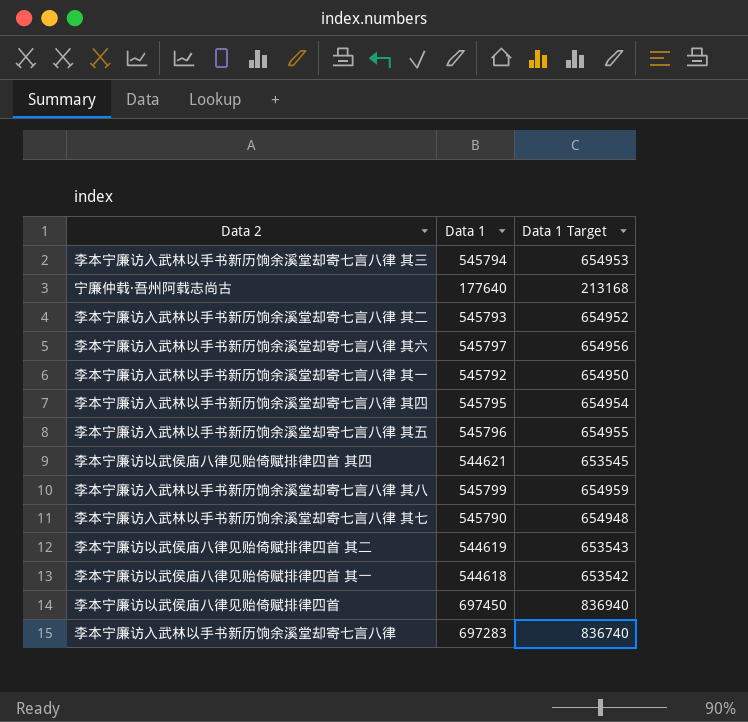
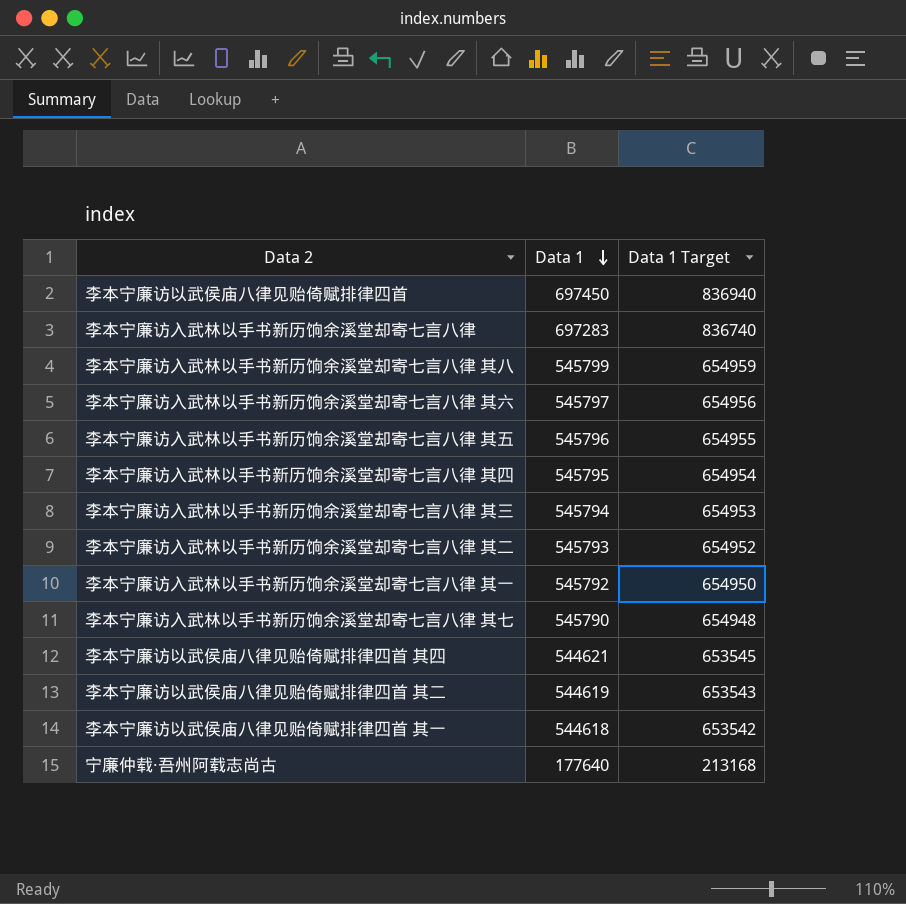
row order: none -> Data 1 descending

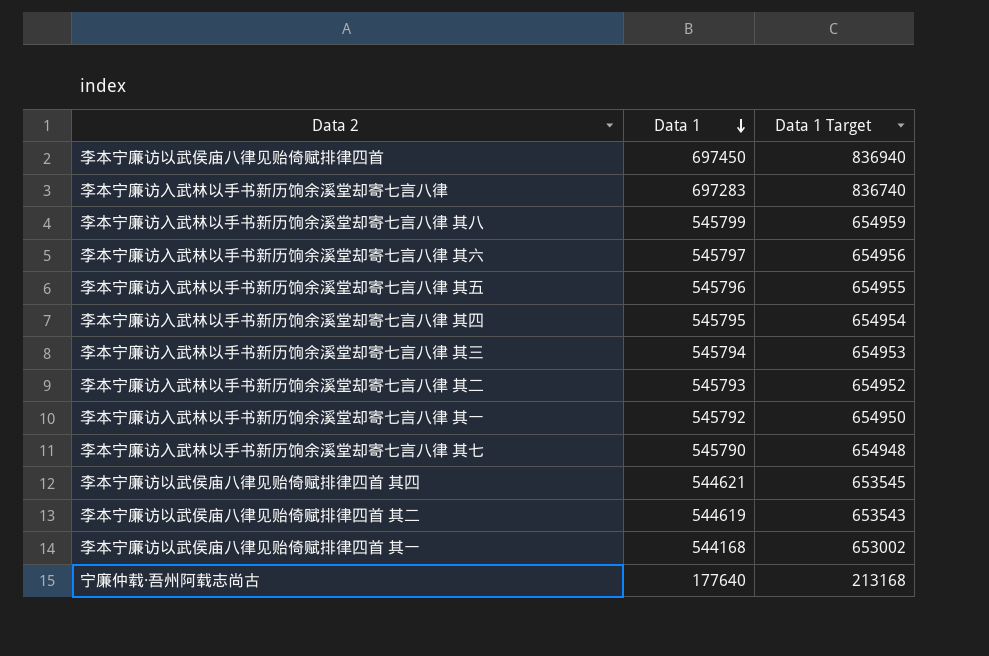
李本宁廉访以武侯庙八律见贻倚赋排律四首 其一 | Data 1: 544618 -> 544168
李本宁廉访以武侯庙八律见贻倚赋排律四首 其一 | Data 1 Target: 653542 -> 653002

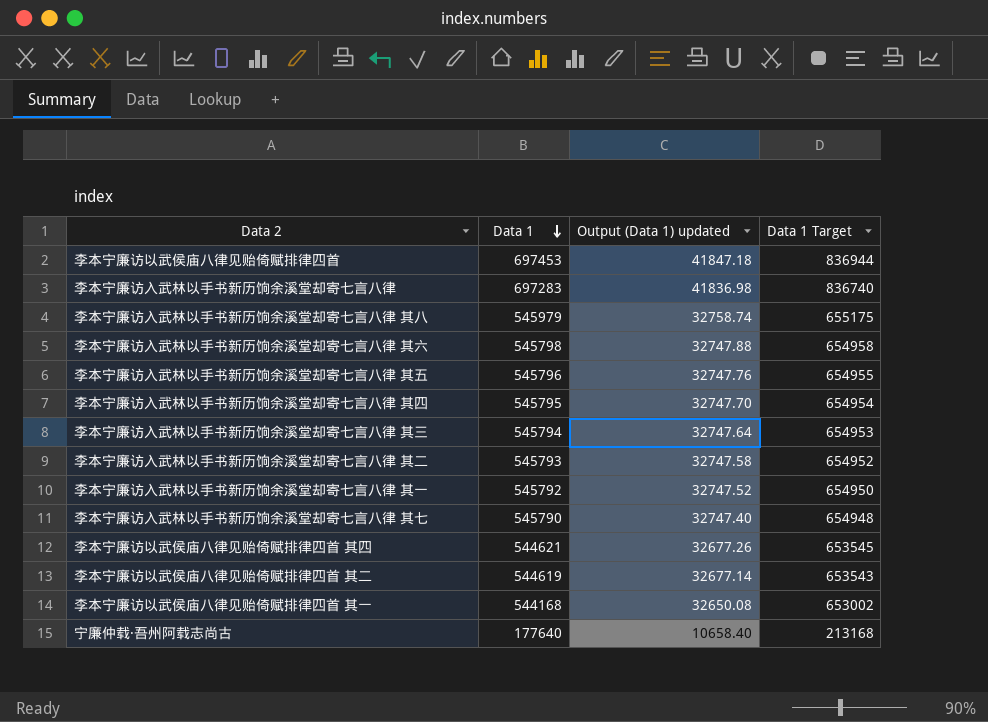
column Output (Data 1) updated | formula: none -> [Data 1] * 0.06
李本宁廉访以武侯庙八律见贻倚赋排律四首 | Data 1: 697450 -> 697453
李本宁廉访以武侯庙八律见贻倚赋排律四首 | Data 1 Target: 836940 -> 836944
李本宁廉访入武林以手书新历饷余溪堂却寄七言八律 其八 | Data 1: 545799 -> 545979
李本宁廉访入武林以手书新历饷余溪堂却寄七言八律 其八 | Data 1 Target: 654959 -> 655175
李本宁廉访入武林以手书新历饷余溪堂却寄七言八律 其六 | Data 1: 545797 -> 545798
李本宁廉访入武林以手书新历饷余溪堂却寄七言八律 其六 | Data 1 Target: 654956 -> 654958

